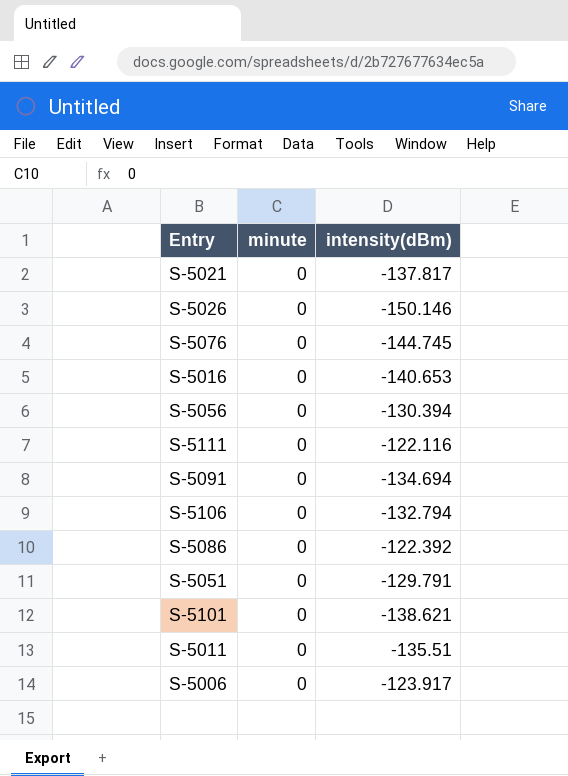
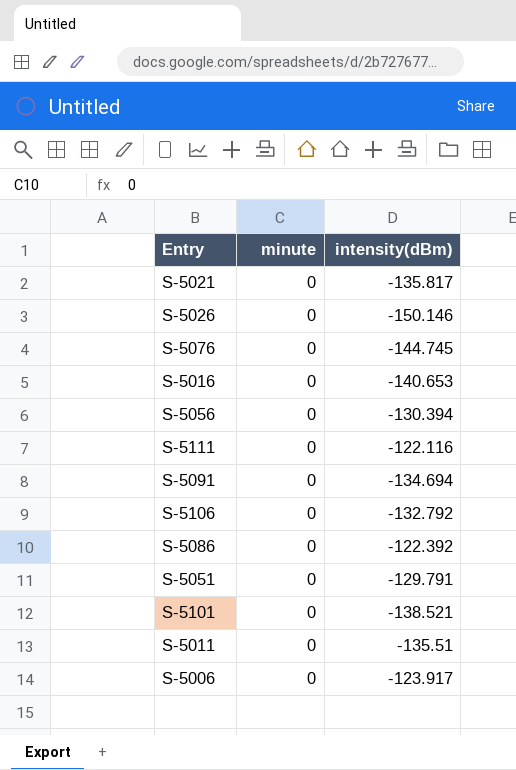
S-5021 | intensity(dBm): -137.817 -> -135.817
S-5106 | intensity(dBm): -132.794 -> -132.792
S-5101 | intensity(dBm): -138.621 -> -138.521

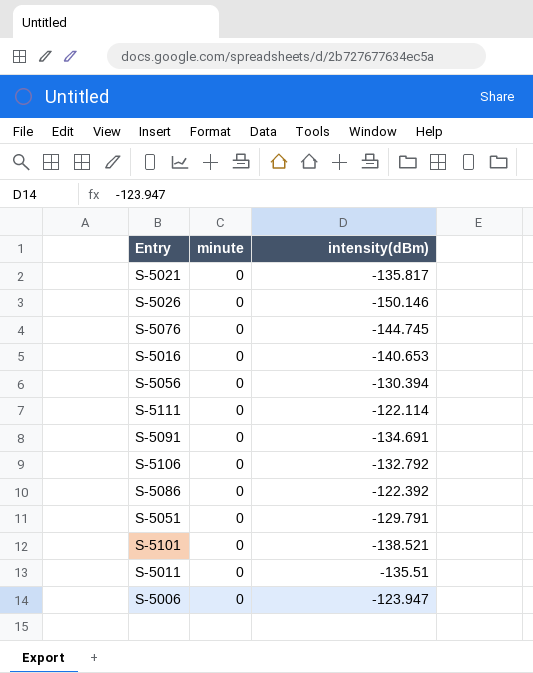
S-5111 | intensity(dBm): -122.116 -> -122.114
S-5091 | intensity(dBm): -134.694 -> -134.691
S-5006 | intensity(dBm): -123.917 -> -123.947

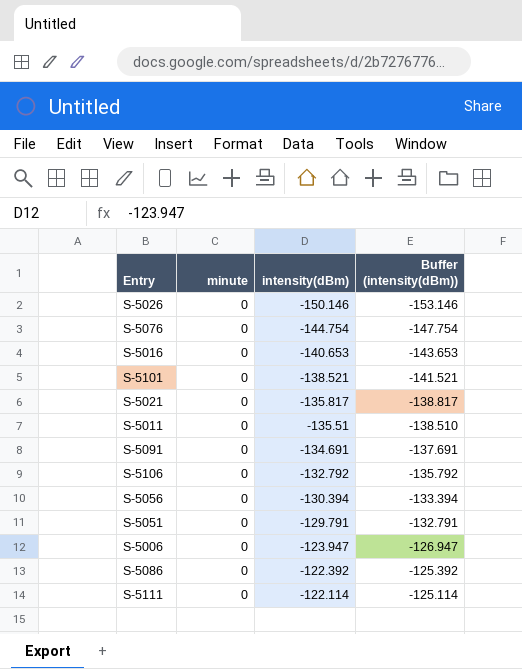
row order: none -> intensity(dBm) ascending
column Buffer (intensity(dBm)) | formula: none -> [intensity(dBm)] - 3
S-5076 | intensity(dBm): -144.745 -> -144.754

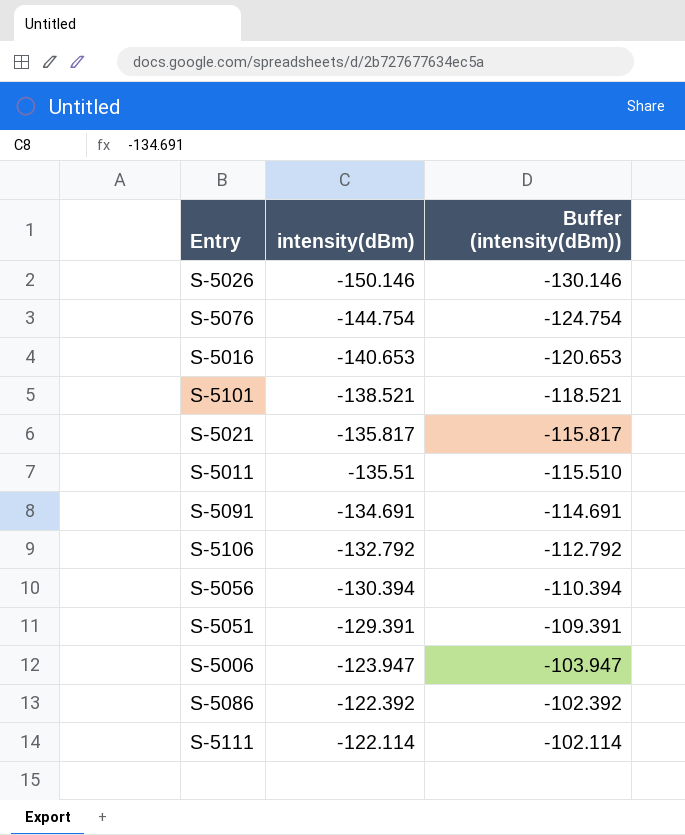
column minute | position: 2 -> none
column Buffer (intensity(dBm)) | formula: [intensity(dBm)] - 3 -> [intensity(dBm)] + 20
S-5051 | intensity(dBm): -129.791 -> -129.391

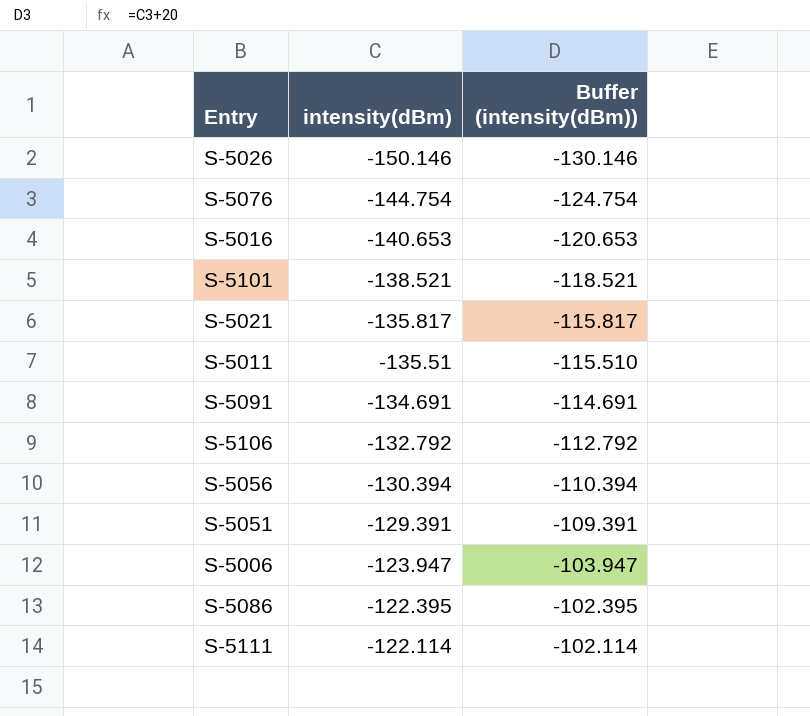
S-5086 | intensity(dBm): -122.392 -> -122.395
S-5086 | Buffer (intensity(dBm)): -102.392 -> -102.395

